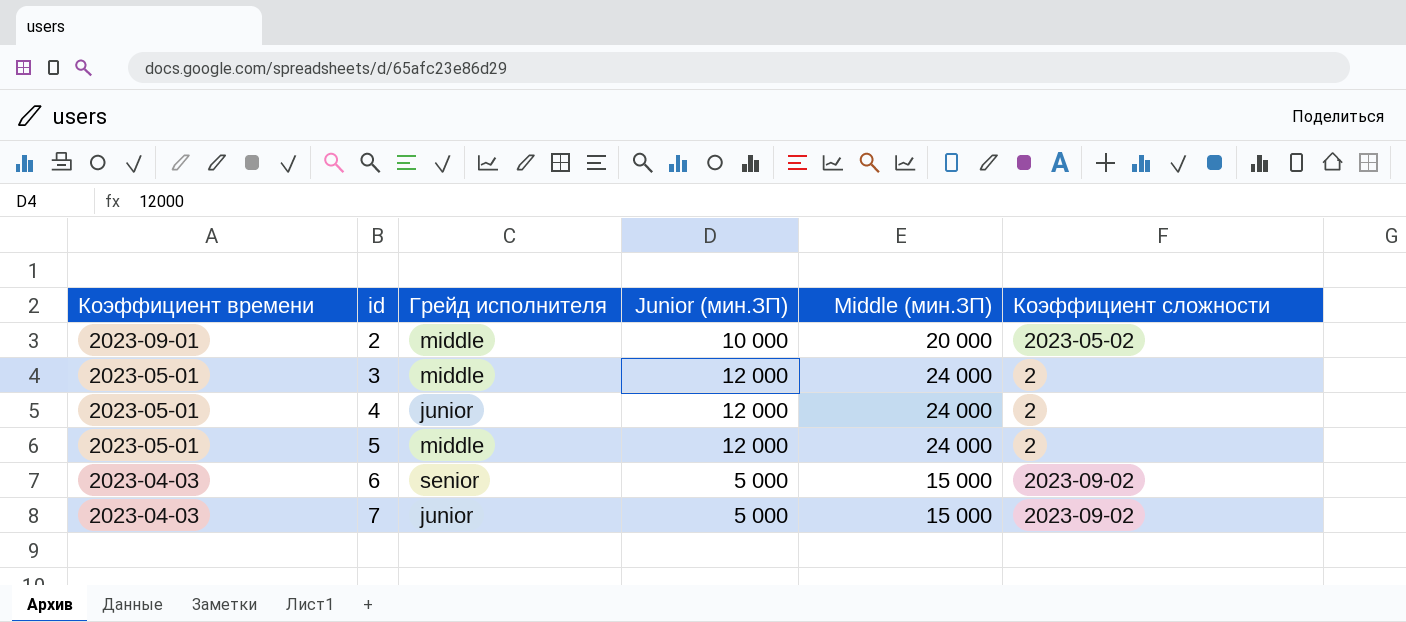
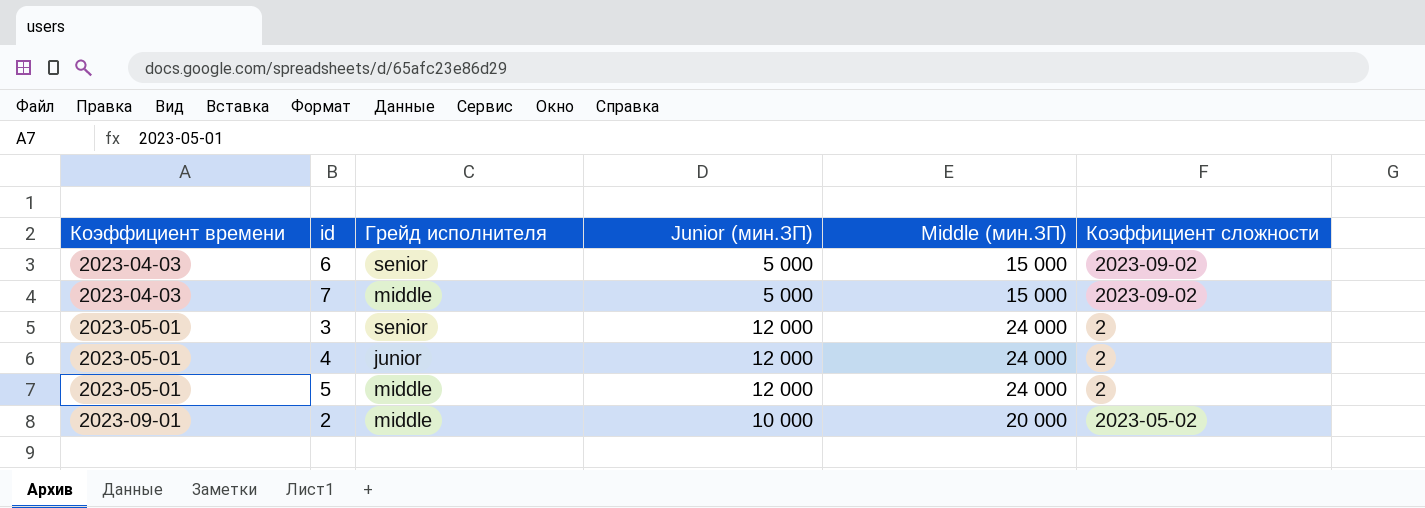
row order: Коэффициент времени descending -> Коэффициент времени ascending
7 | Грейд исполнителя: junior -> middle
3 | Грейд исполнителя: middle -> senior

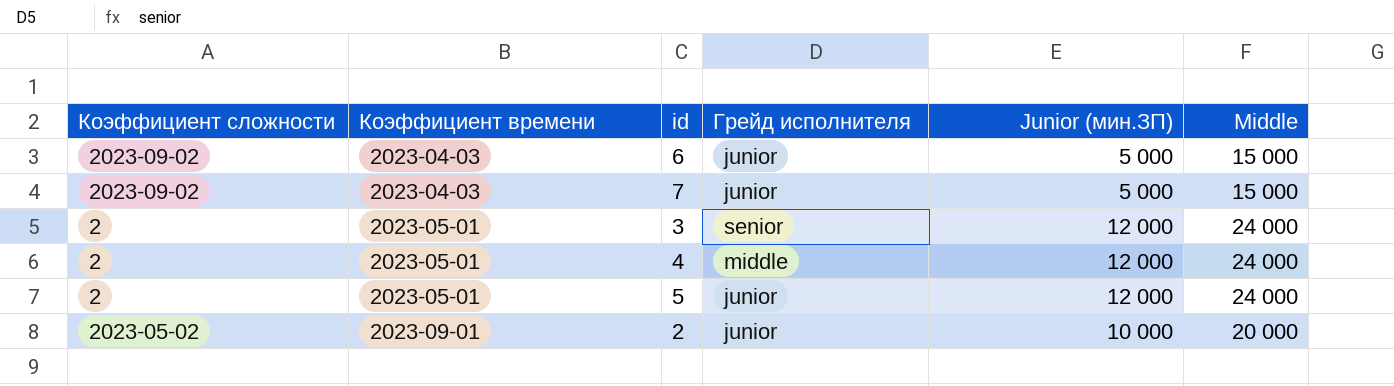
column Коэффициент сложности | position: 6 -> 1
column name: Middle (мин.ЗП) -> Middle
6 | Грейд исполнителя: senior -> junior
7 | Грейд исполнителя: middle -> junior
4 | Грейд исполнителя: junior -> middle
5 | Грейд исполнителя: middle -> junior
2 | Грейд исполнителя: middle -> junior

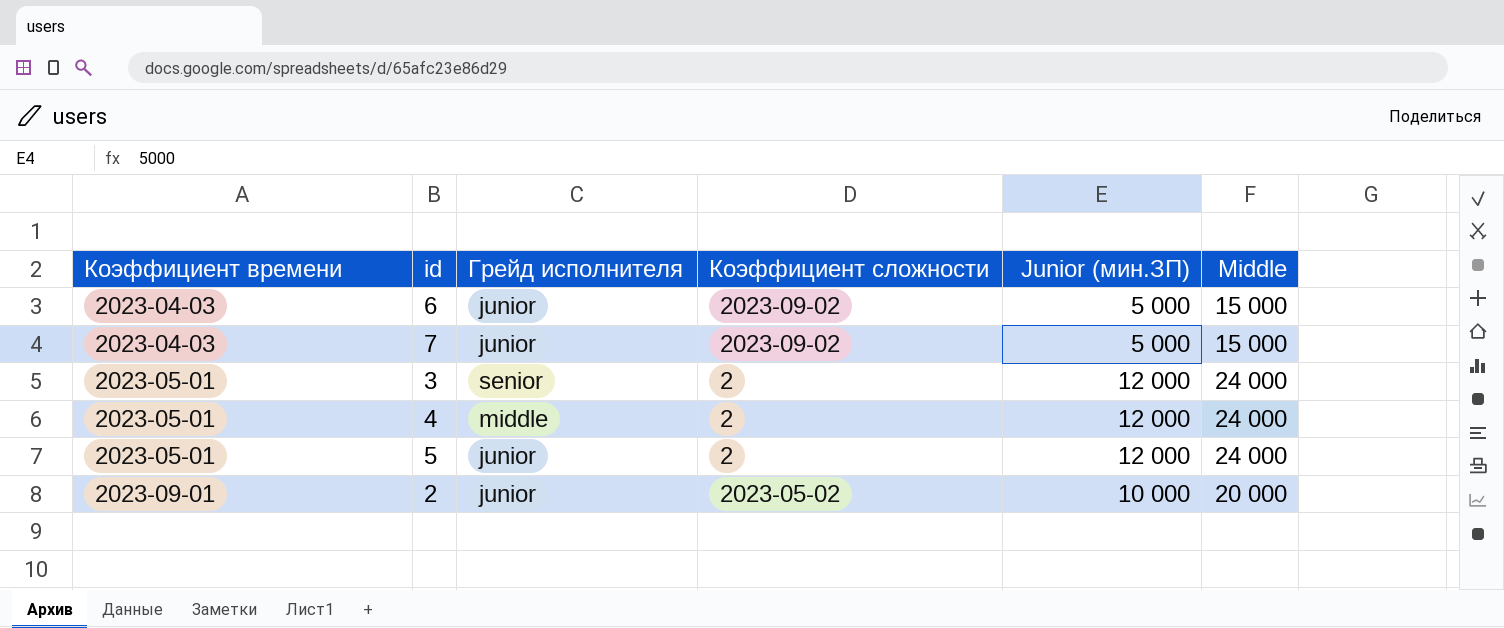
column Коэффициент сложности | position: 1 -> 4

